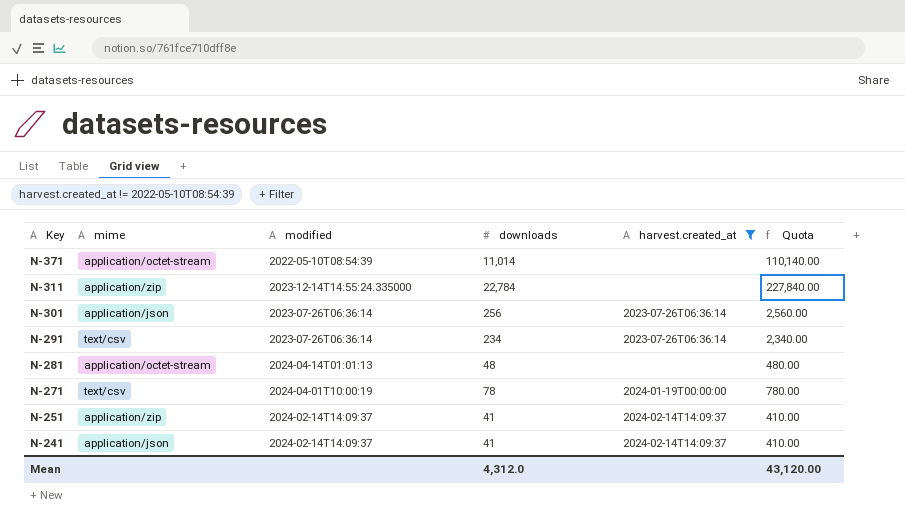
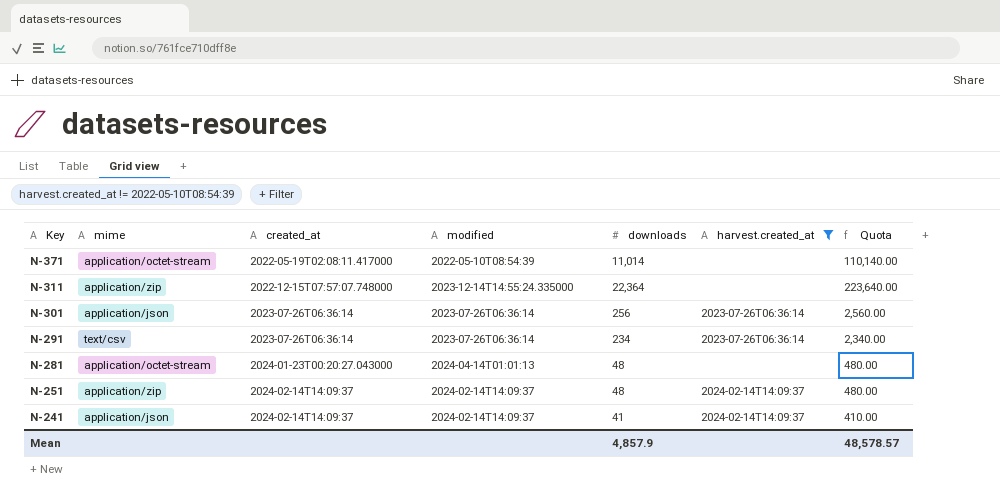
column created_at | position: none -> 3
row N-271: text/csv | 2024-04-01T10:00:19 | 78 | 2024-01-19T00:00:00 | 780.00 -> none
N-311 | downloads: 22,784 -> 22,364
N-311 | Quota: 227,840.00 -> 223,640.00
N-251 | downloads: 41 -> 48
N-251 | Quota: 410.00 -> 480.00
Mean | downloads: 4,312.0 -> 4,857.9
Mean | Quota: 43,120.00 -> 48,578.57

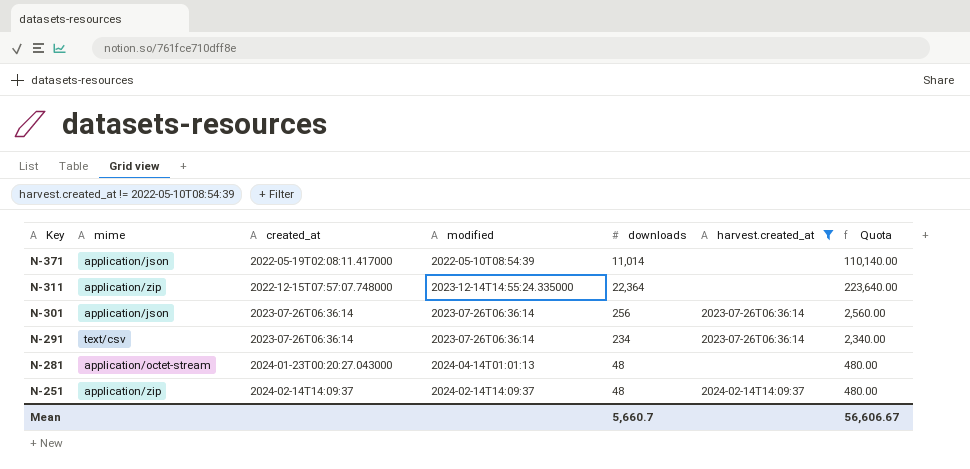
row N-241: application/json | 2024-02-14T14:09:37 | 2024-02-14T14:09:37 | 41 | 2024-02-14T14:09:37 | 410.00 -> none
N-371 | mime: application/octet-stream -> application/json
Mean | downloads: 4,857.9 -> 5,660.7
Mean | Quota: 48,578.57 -> 56,606.67

